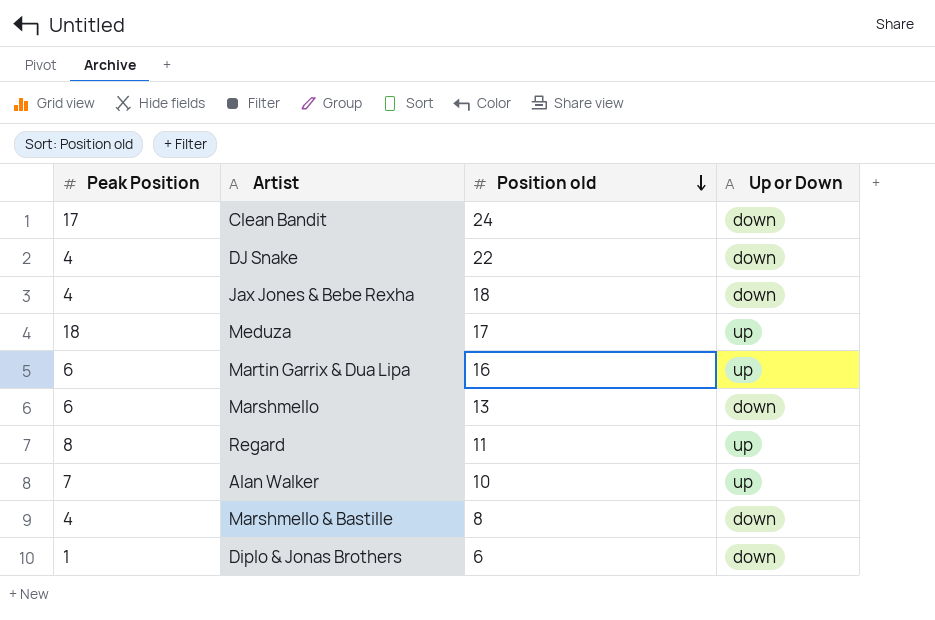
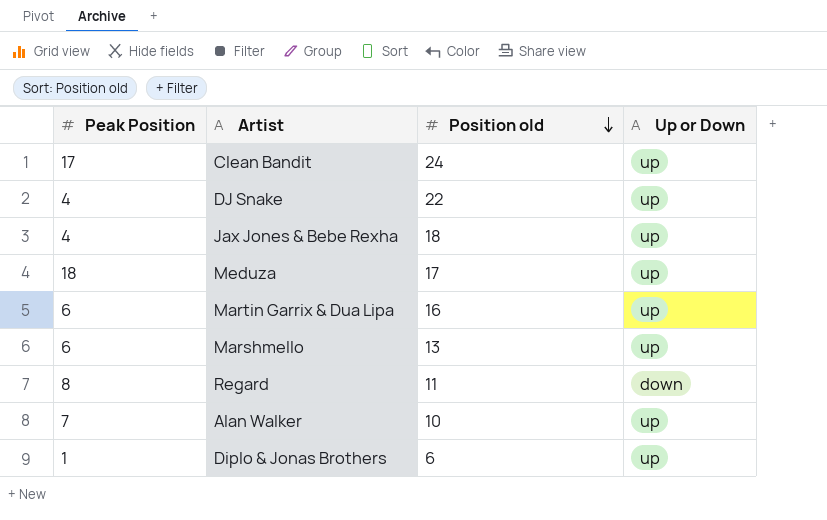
row Marshmello & Bastille: 4 | 8 | down -> none
Clean Bandit | Up or Down: down -> up
DJ Snake | Up or Down: down -> up
Jax Jones & Bebe Rexha | Up or Down: down -> up
Marshmello | Up or Down: down -> up
Regard | Up or Down: up -> down
Diplo & Jonas Brothers | Up or Down: down -> up

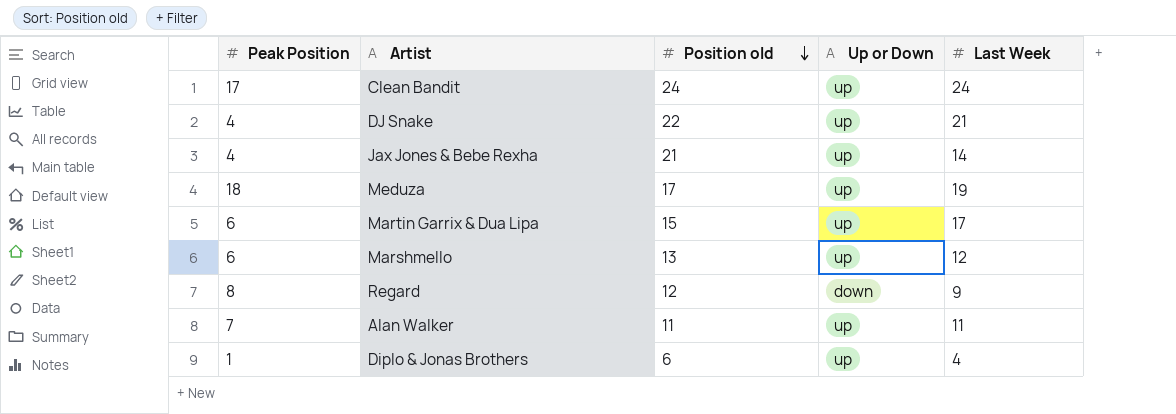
column Last Week | position: none -> 5
Jax Jones & Bebe Rexha | Position old: 18 -> 21
Martin Garrix & Dua Lipa | Position old: 16 -> 15
Regard | Position old: 11 -> 12
Alan Walker | Position old: 10 -> 11

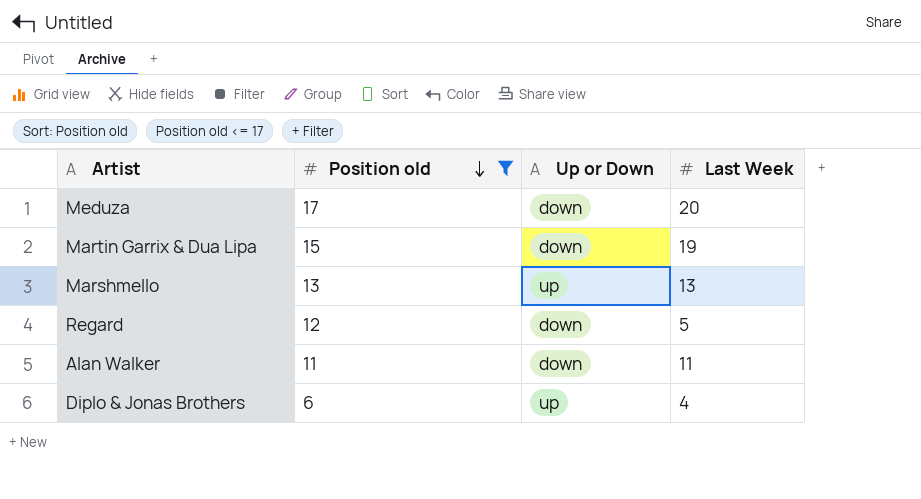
filter: none -> Position old <= 17
column Peak Position | position: 1 -> none
Meduza | Up or Down: up -> down
Meduza | Last Week: 19 -> 20
Martin Garrix & Dua Lipa | Up or Down: up -> down
Martin Garrix & Dua Lipa | Last Week: 17 -> 19
Marshmello | Last Week: 12 -> 13
Regard | Last Week: 9 -> 5
Alan Walker | Up or Down: up -> down

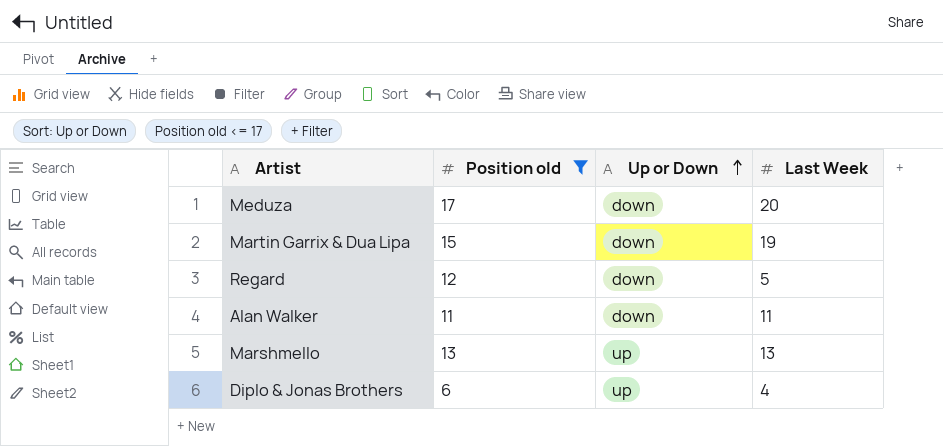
row order: Position old descending -> Up or Down ascending

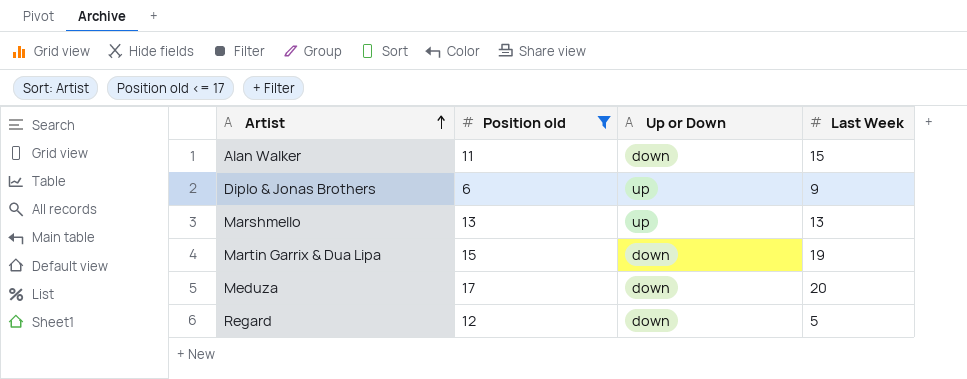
row order: Up or Down ascending -> Artist ascending
Alan Walker | Last Week: 11 -> 15
Diplo & Jonas Brothers | Last Week: 4 -> 9

